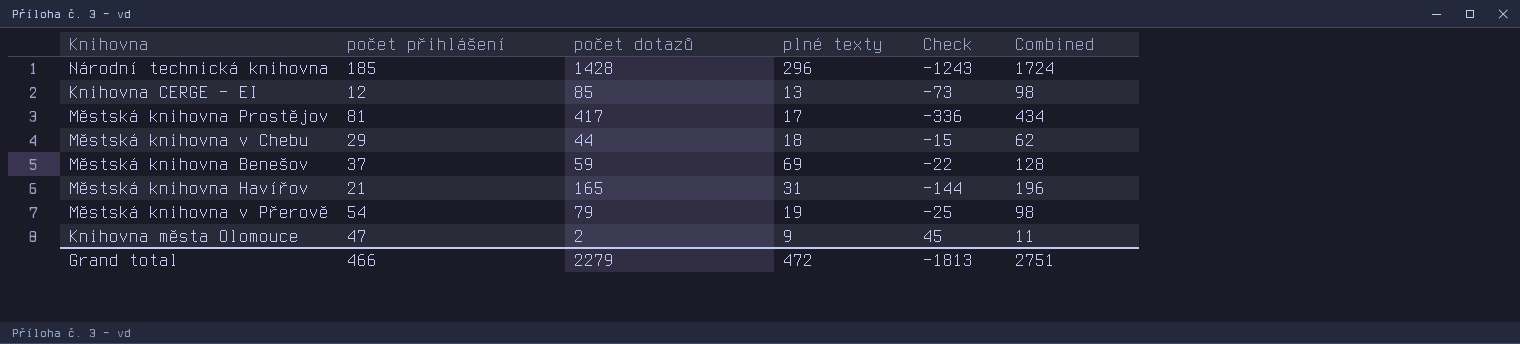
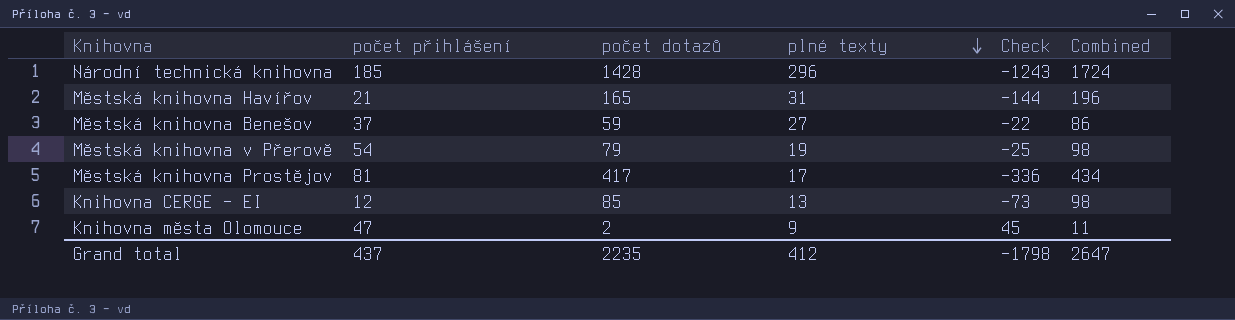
row order: none -> plné texty descending
row Městská knihovna v Chebu: 29 | 44 | 18 | -15 | 62 -> none
Městská knihovna Benešov | plné texty: 69 -> 27
Městská knihovna Benešov | Combined: 128 -> 86
Grand total | počet přihlášení: 466 -> 437
Grand total | počet dotazů: 2279 -> 2235
Grand total | plné texty: 472 -> 412
Grand total | Check: -1813 -> -1798
Grand total | Combined: 2751 -> 2647

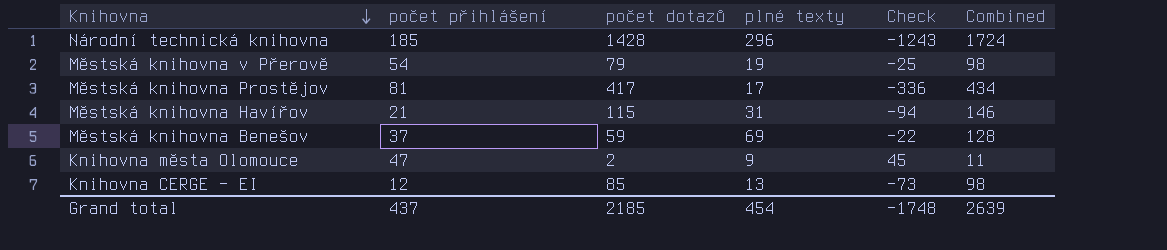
row order: plné texty descending -> Knihovna descending
Městská knihovna Havířov | počet dotazů: 165 -> 115
Městská knihovna Havířov | Check: -144 -> -94
Městská knihovna Havířov | Combined: 196 -> 146
Městská knihovna Benešov | plné texty: 27 -> 69
Městská knihovna Benešov | Combined: 86 -> 128
Grand total | počet dotazů: 2235 -> 2185
Grand total | plné texty: 412 -> 454
Grand total | Check: -1798 -> -1748
Grand total | Combined: 2647 -> 2639

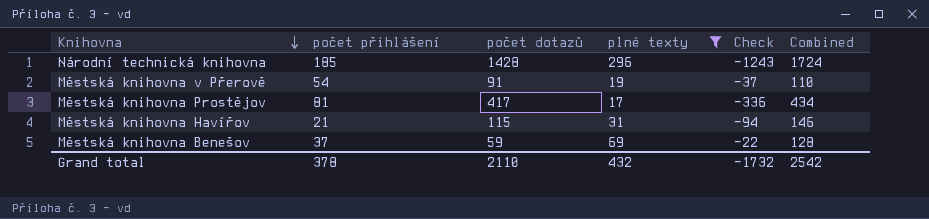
filter: none -> plné texty >= 17
Městská knihovna v Přerově | počet dotazů: 79 -> 91
Městská knihovna v Přerově | Check: -25 -> -37
Městská knihovna v Přerově | Combined: 98 -> 110
Grand total | počet přihlášení: 437 -> 378
Grand total | počet dotazů: 2185 -> 2110
Grand total | plné texty: 454 -> 432
Grand total | Check: -1748 -> -1732
Grand total | Combined: 2639 -> 2542

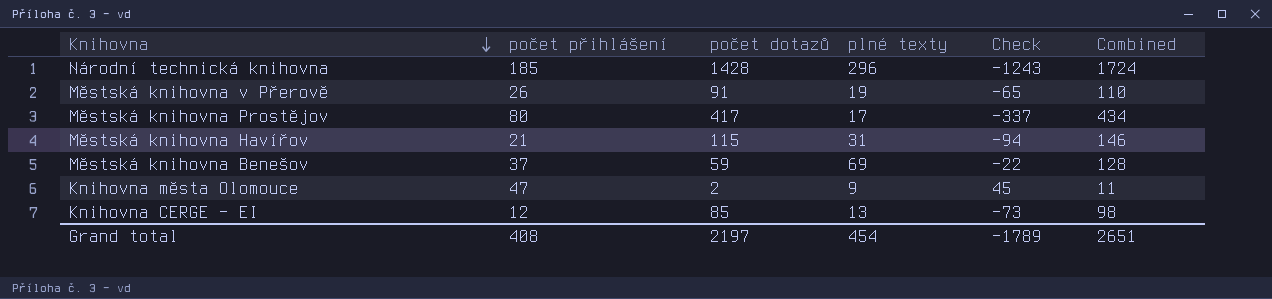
filter: plné texty >= 17 -> none
Městská knihovna v Přerově | počet přihlášení: 54 -> 26
Městská knihovna v Přerově | Check: -37 -> -65
Městská knihovna Prostějov | počet přihlášení: 81 -> 80
Městská knihovna Prostějov | Check: -336 -> -337
Grand total | počet přihlášení: 378 -> 408
Grand total | počet dotazů: 2110 -> 2197
Grand total | plné texty: 432 -> 454
Grand total | Check: -1732 -> -1789
Grand total | Combined: 2542 -> 2651

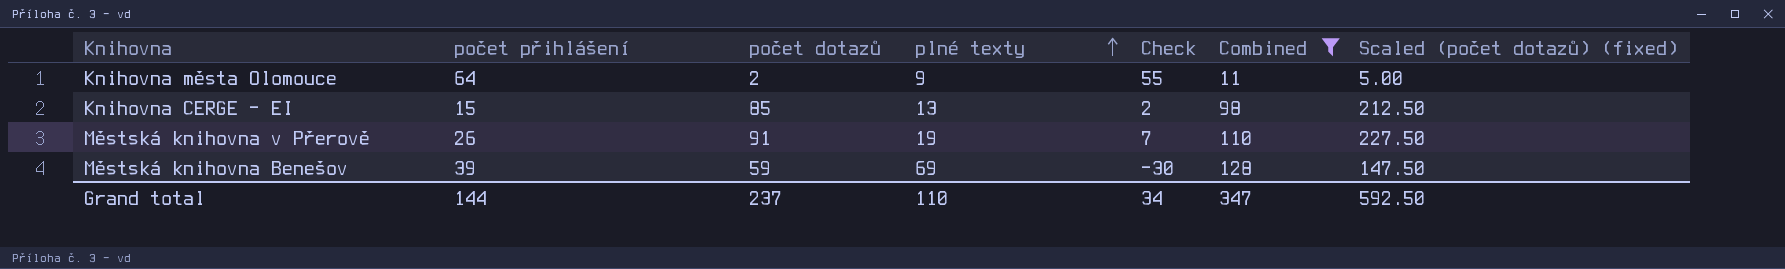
filter: none -> Combined <= 128
row order: Knihovna descending -> plné texty ascending
column Check | formula: [počet přihlášení] - [počet dotazů] -> [počet přihlášení] - [plné texty]
column Scaled (počet dotazů) (fixed) | formula: none -> [počet dotazů] * 2.5
Knihovna města Olomouce | počet přihlášení: 47 -> 64
Knihovna CERGE - EI | počet přihlášení: 12 -> 15
Městská knihovna Benešov | počet přihlášení: 37 -> 39
Grand total | počet přihlášení: 408 -> 144
Grand total | počet dotazů: 2197 -> 237
Grand total | plné texty: 454 -> 110
Grand total | Check: -1789 -> 34
Grand total | Combined: 2651 -> 347

